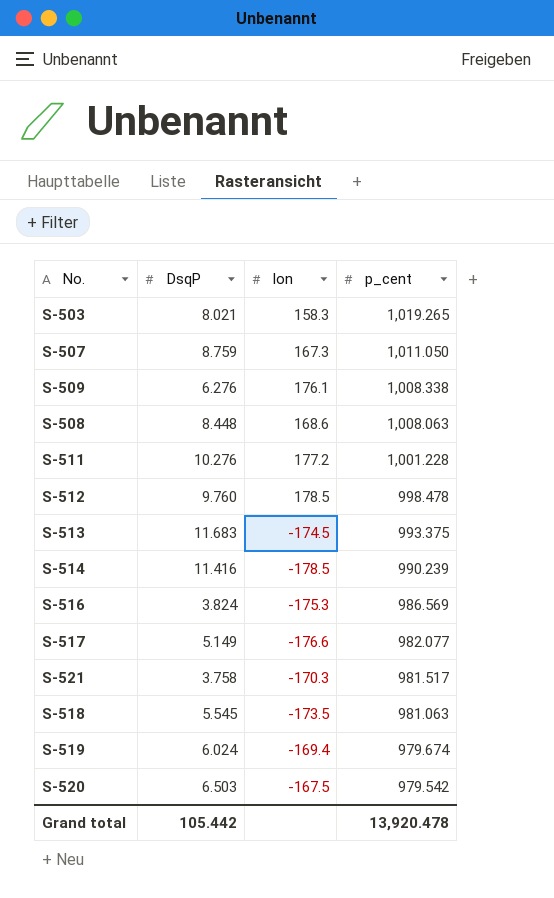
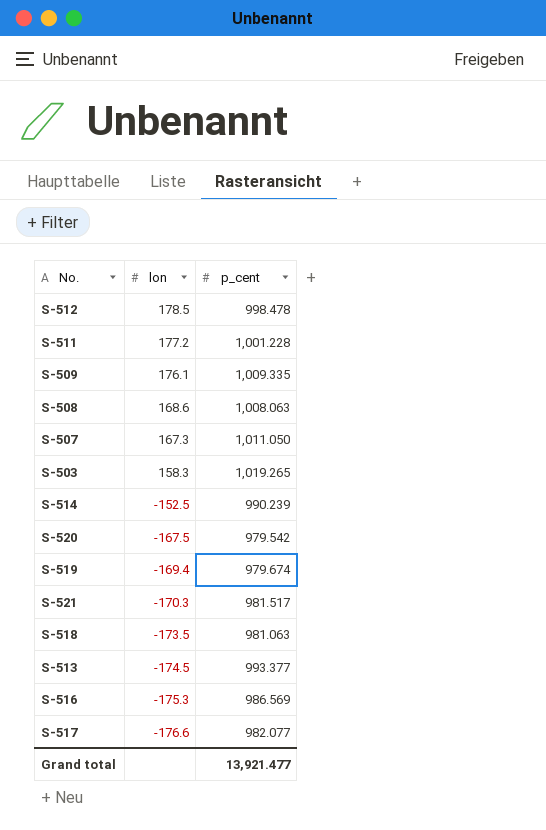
row order: p_cent descending -> lon descending
column DsqP | position: 2 -> none
S-509 | p_cent: 1,008.338 -> 1,009.335
S-514 | lon: -178.5 -> -152.5
S-513 | p_cent: 993.375 -> 993.377
Grand total | p_cent: 13,920.478 -> 13,921.477

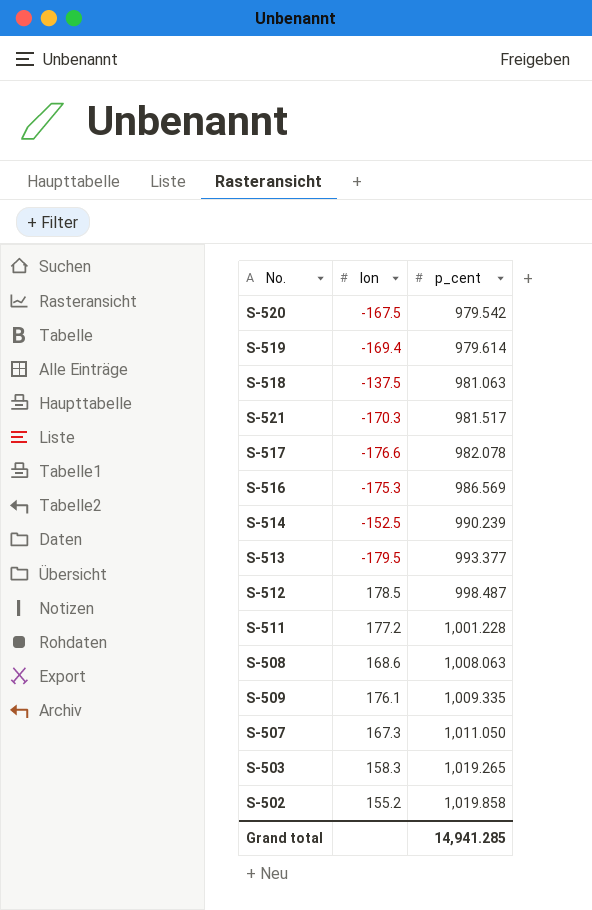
row order: lon descending -> p_cent ascending
S-519 | p_cent: 979.674 -> 979.614
S-518 | lon: -173.5 -> -137.5
S-517 | p_cent: 982.077 -> 982.078
S-513 | lon: -174.5 -> -179.5
S-512 | p_cent: 998.478 -> 998.487
row S-502: none -> 155.2 | 1,019.858
Grand total | p_cent: 13,921.477 -> 14,941.285

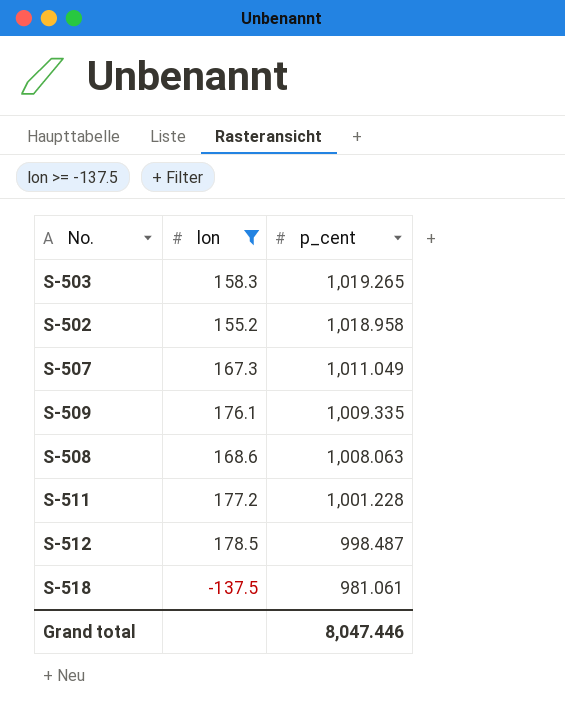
filter: none -> lon >= -137.5
row order: p_cent ascending -> p_cent descending
S-502 | p_cent: 1,019.858 -> 1,018.958
S-507 | p_cent: 1,011.050 -> 1,011.049
S-518 | p_cent: 981.063 -> 981.061
Grand total | p_cent: 14,941.285 -> 8,047.446

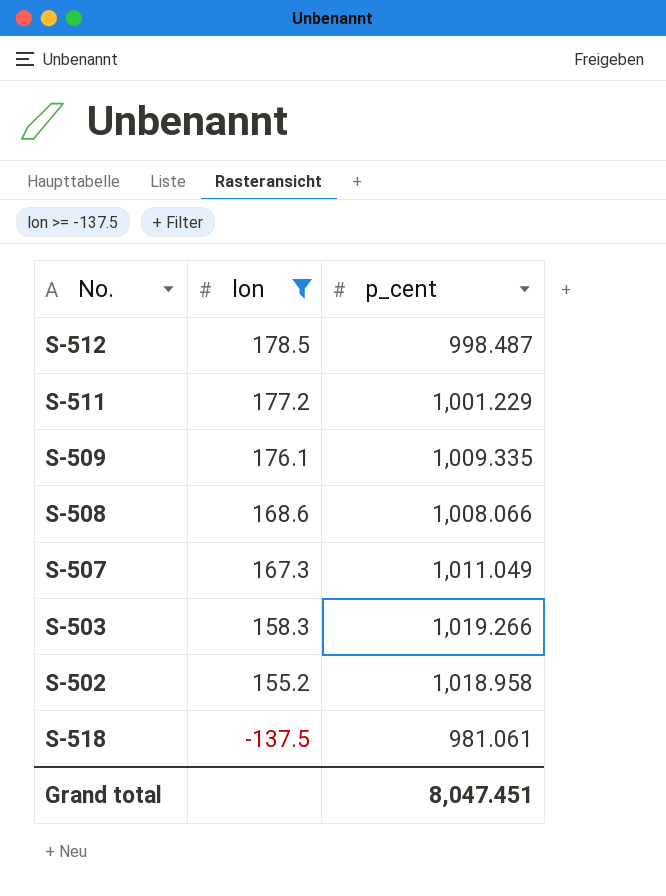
row order: p_cent descending -> lon descending
S-511 | p_cent: 1,001.228 -> 1,001.229
S-508 | p_cent: 1,008.063 -> 1,008.066
S-503 | p_cent: 1,019.265 -> 1,019.266
Grand total | p_cent: 8,047.446 -> 8,047.451

